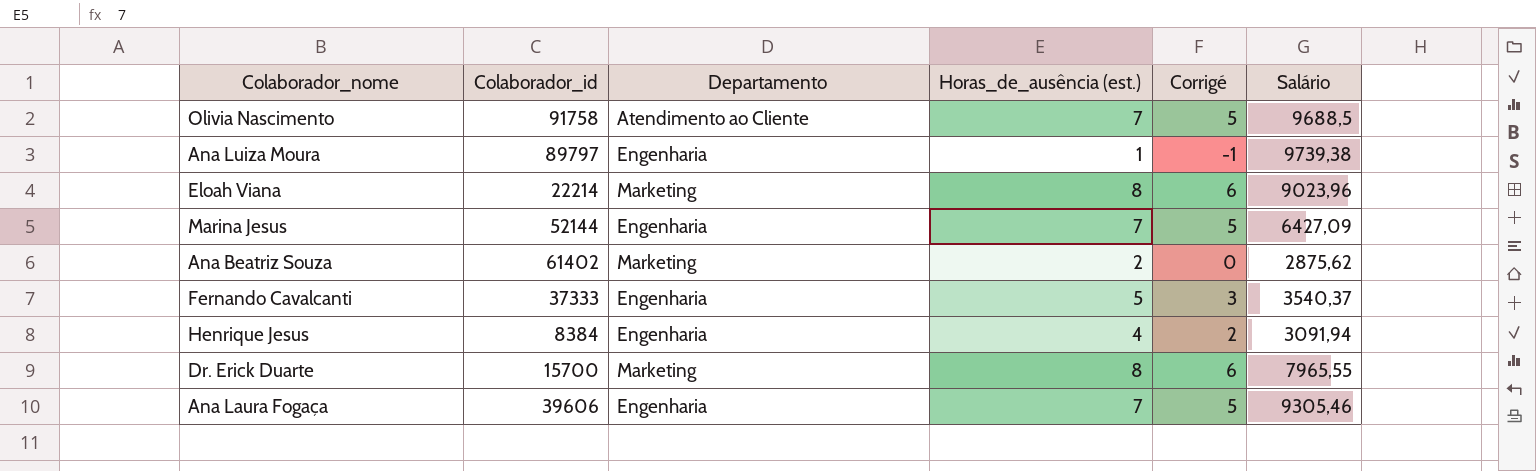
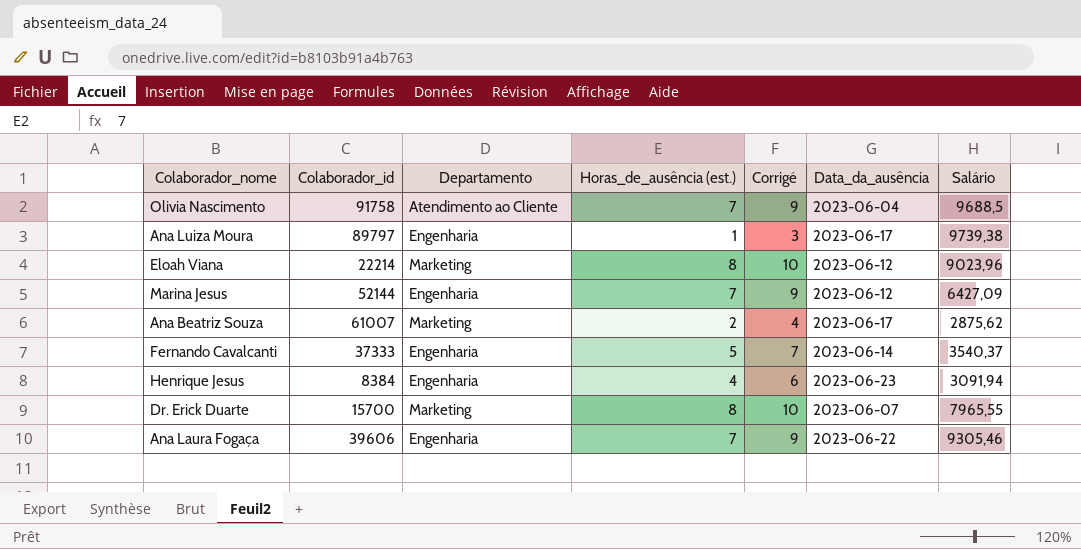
column Corrigé | formula: [Horas_de_ausência (est.)] - 2 -> [Horas_de_ausência (est.)] + 2
column Data_da_ausência | position: none -> 6
Ana Beatriz Souza | Colaborador_id: 61402 -> 61007

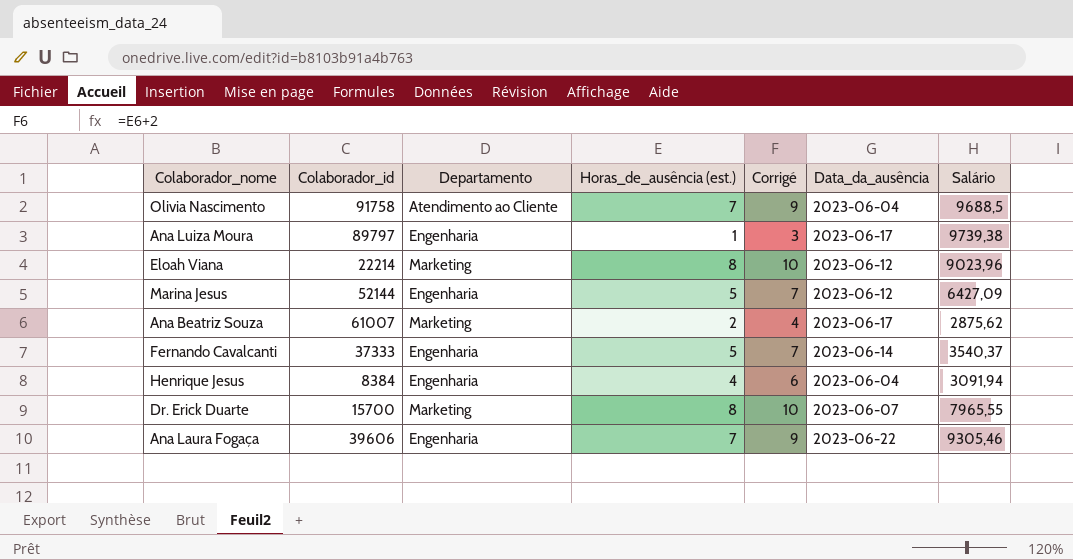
Marina Jesus | Horas_de_ausência (est.): 7 -> 5
Marina Jesus | Corrigé: 9 -> 7
Henrique Jesus | Data_da_ausência: 2023-06-23 -> 2023-06-04

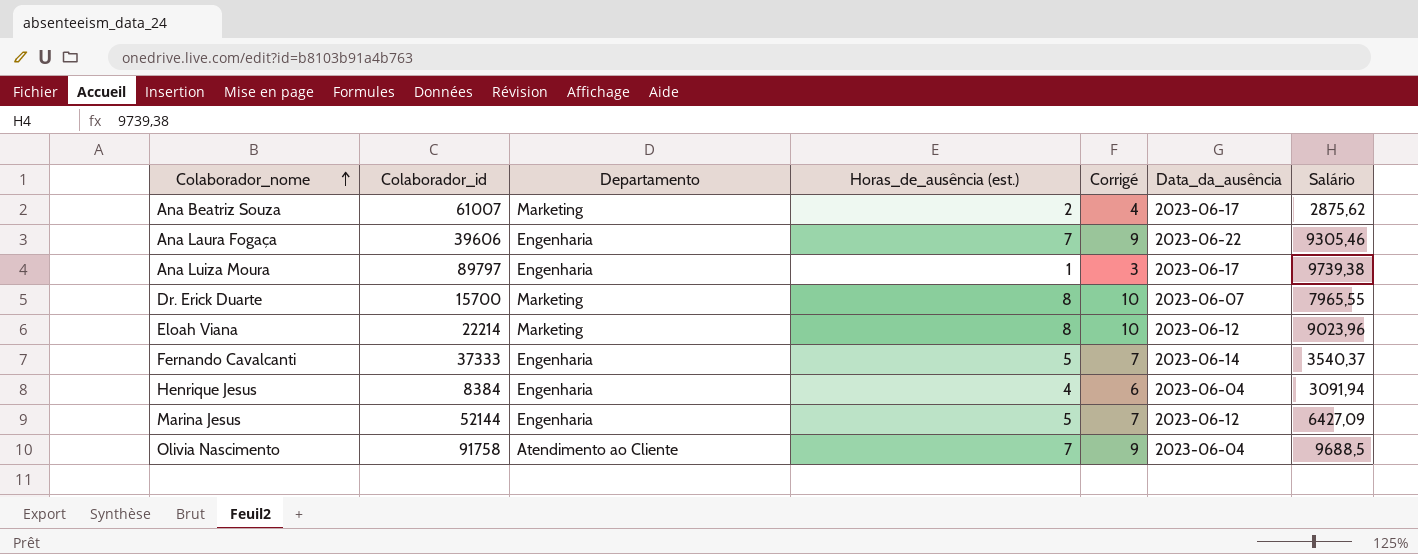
row order: none -> Colaborador_nome ascending

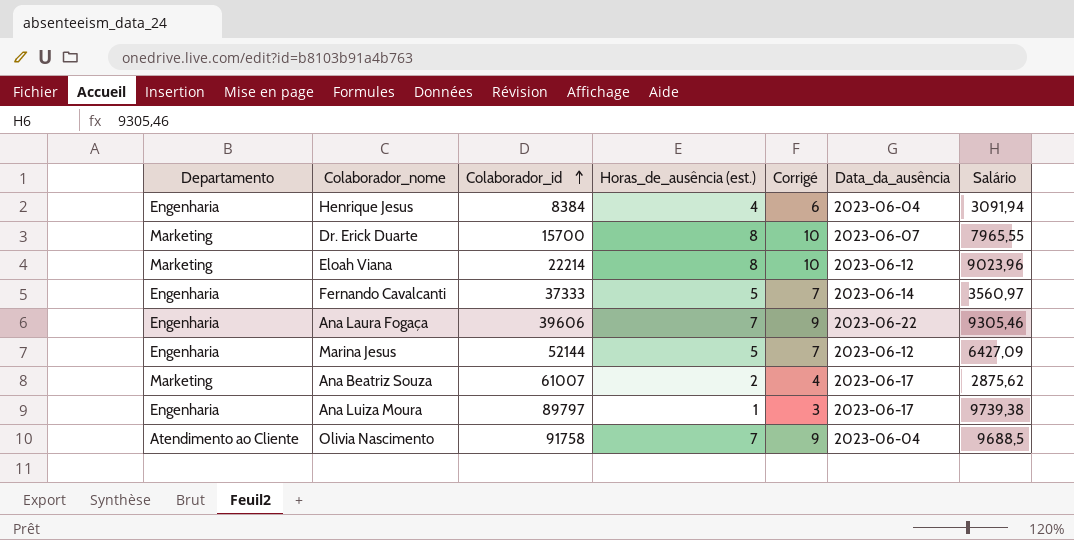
row order: Colaborador_nome ascending -> Colaborador_id ascending
column Departamento | position: 3 -> 1
Fernando Cavalcanti | Salário: 3540,37 -> 3560,97

